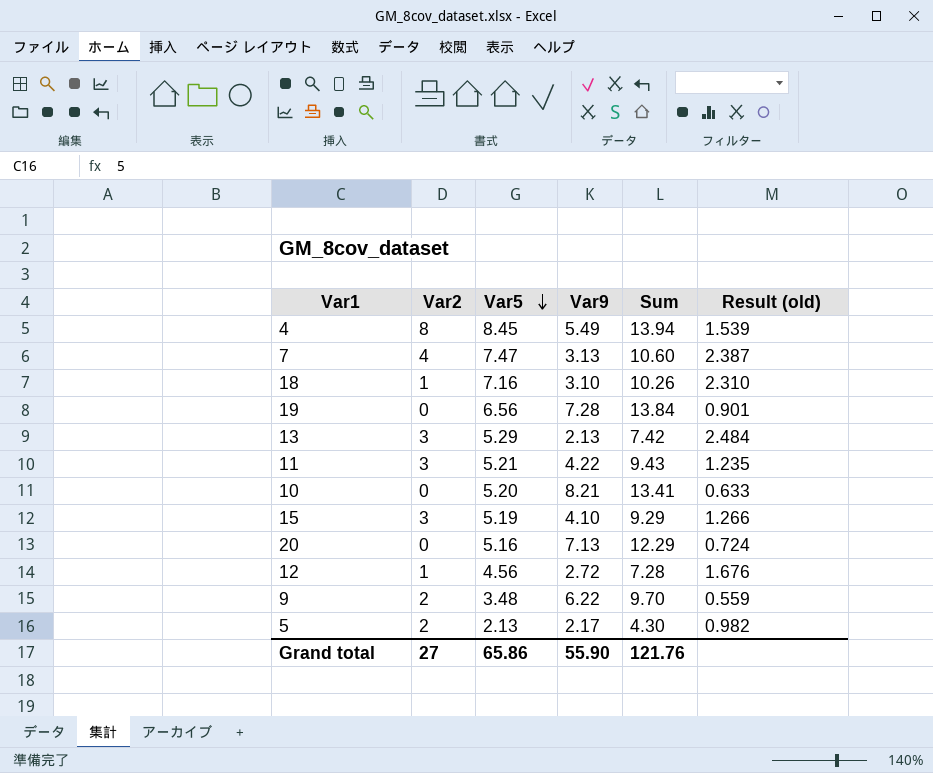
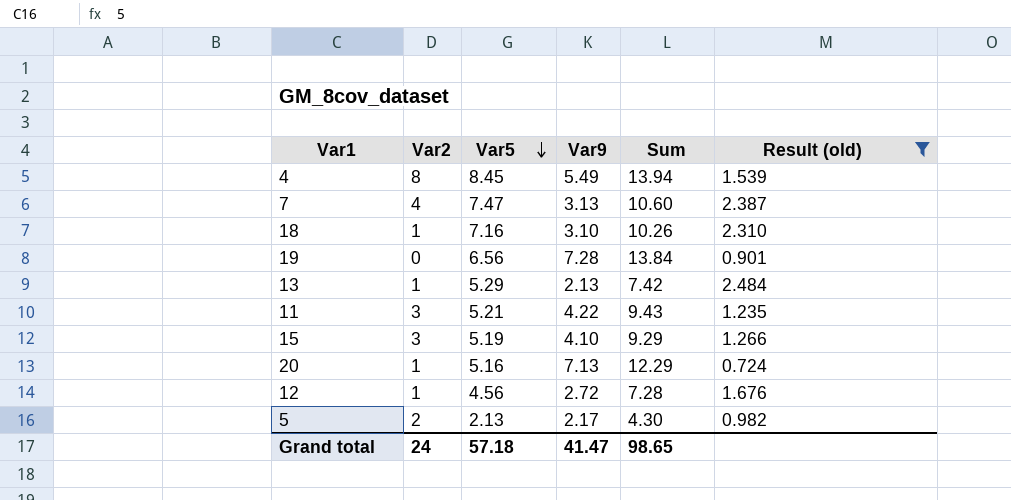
filter: none -> Result (old) >= 0.724
13 | Var2: 3 -> 1
20 | Var2: 0 -> 1
Grand total | Var2: 27 -> 24
Grand total | Var5: 65.86 -> 57.18
Grand total | Var9: 55.90 -> 41.47
Grand total | Sum: 121.76 -> 98.65

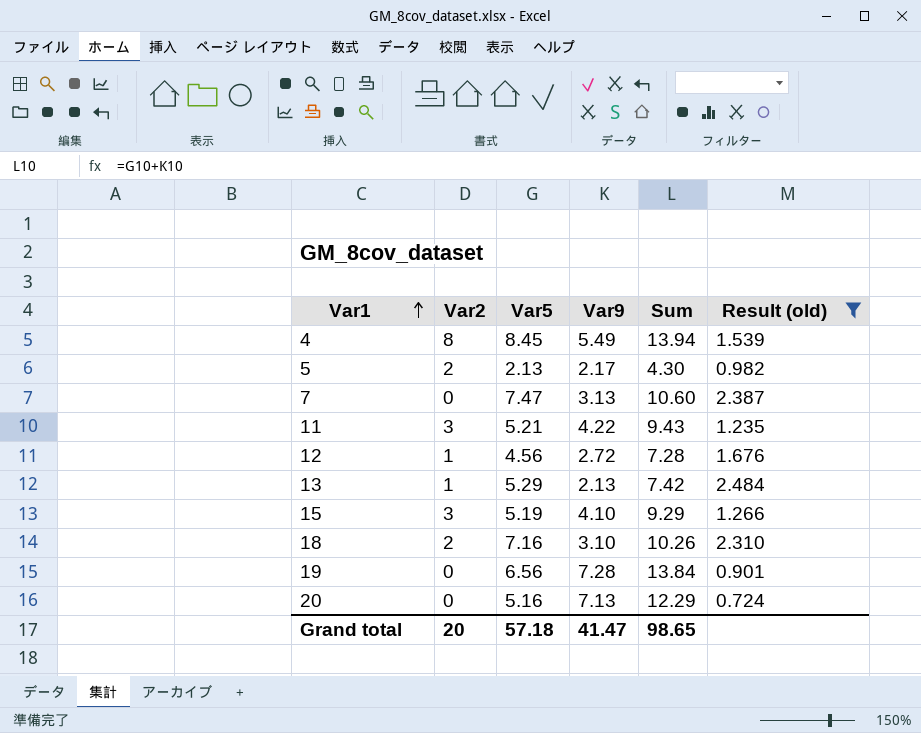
row order: Var5 descending -> Var1 ascending
7 | Var2: 4 -> 0
18 | Var2: 1 -> 2
20 | Var2: 1 -> 0
Grand total | Var2: 24 -> 20

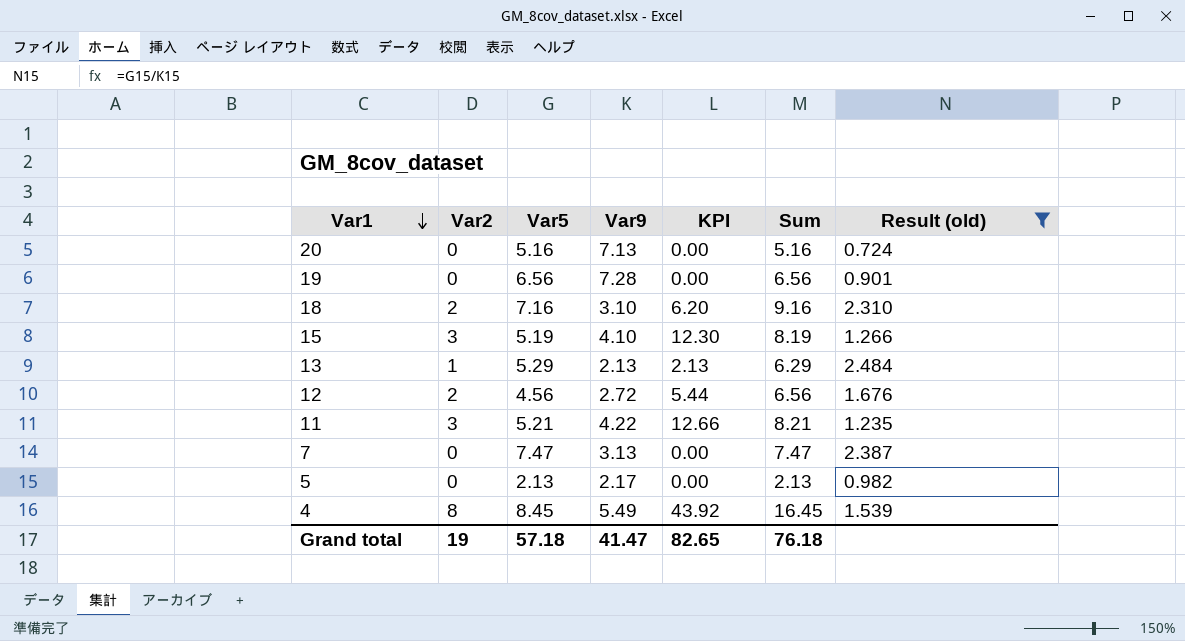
row order: Var1 ascending -> Var1 descending
column KPI | formula: none -> [Var2] * [Var9]
column Sum | formula: [Var5] + [Var9] -> [Var2] + [Var5]
12 | Var2: 1 -> 2
5 | Var2: 2 -> 0
Grand total | Var2: 20 -> 19
Grand total | Sum: 98.65 -> 76.18

